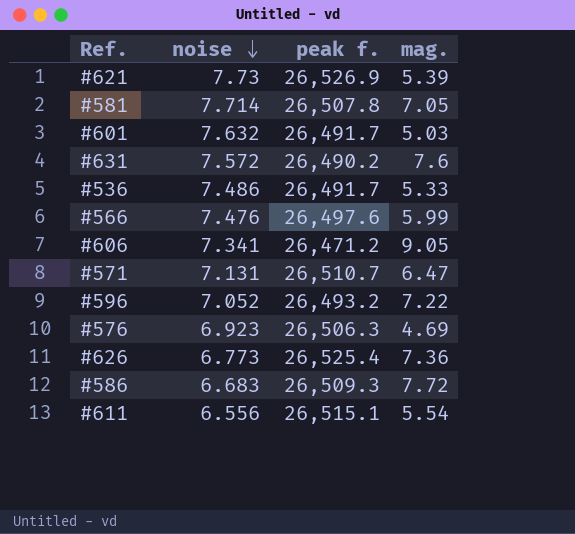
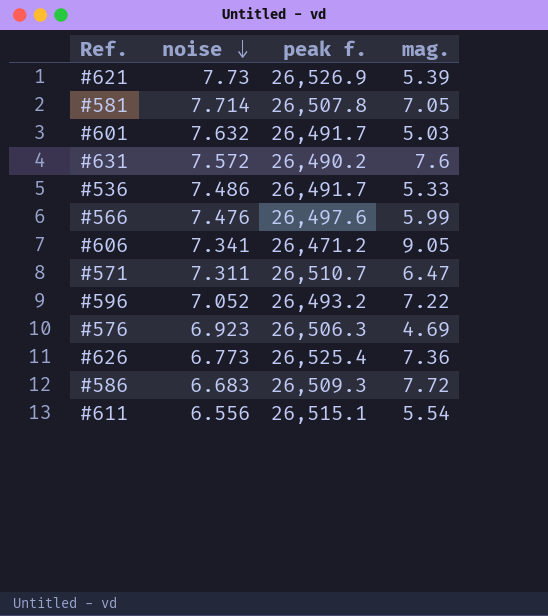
#571 | noise: 7.131 -> 7.311

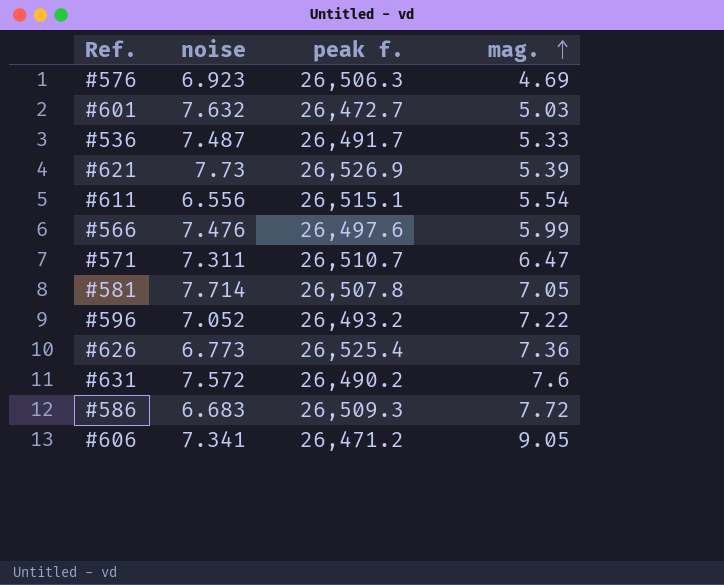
row order: noise descending -> mag. ascending
#601 | peak f.: 26,491.7 -> 26,472.7
#536 | noise: 7.486 -> 7.487

